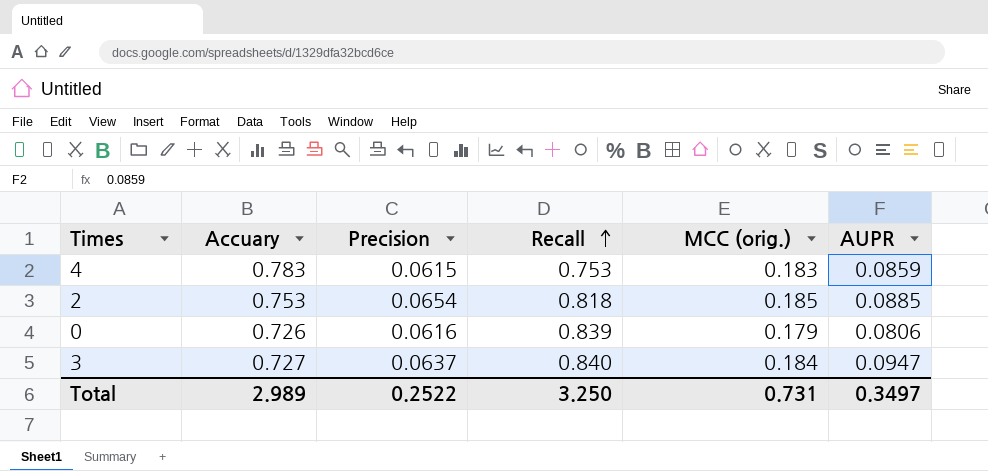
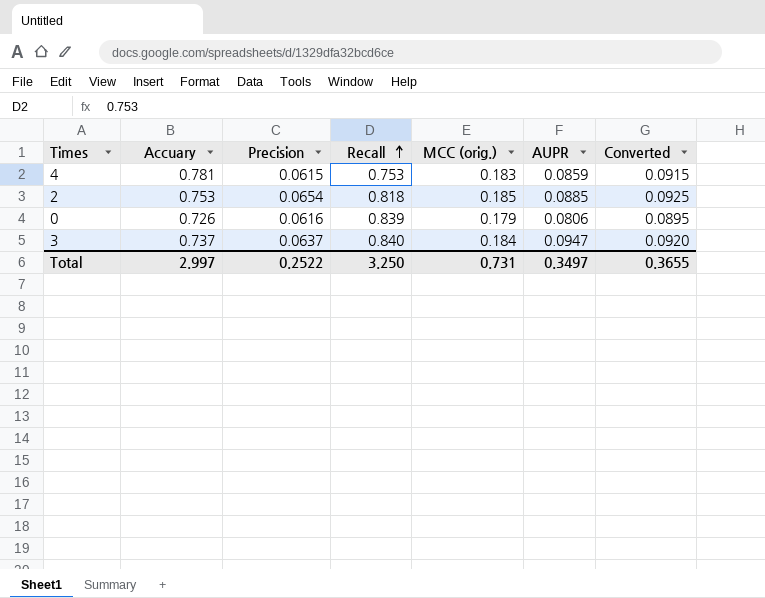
column Converted | formula: none -> [MCC (orig.)] * 0.5
4 | Accuary: 0.783 -> 0.781
3 | Accuary: 0.727 -> 0.737
Total | Accuary: 2.989 -> 2.997

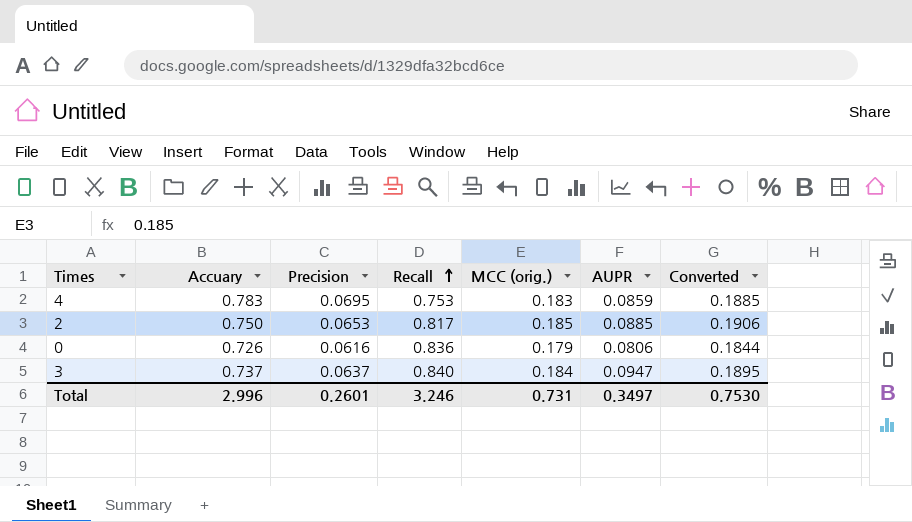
column Converted | formula: [MCC (orig.)] * 0.5 -> [MCC (orig.)] * 1.03
4 | Accuary: 0.781 -> 0.783
4 | Precision: 0.0615 -> 0.0695
2 | Accuary: 0.753 -> 0.750
2 | Precision: 0.0654 -> 0.0653
2 | Recall: 0.818 -> 0.817
0 | Recall: 0.839 -> 0.836
Total | Accuary: 2.997 -> 2.996
Total | Precision: 0.2522 -> 0.2601
Total | Recall: 3.250 -> 3.246
Total | Converted: 0.3655 -> 0.7530

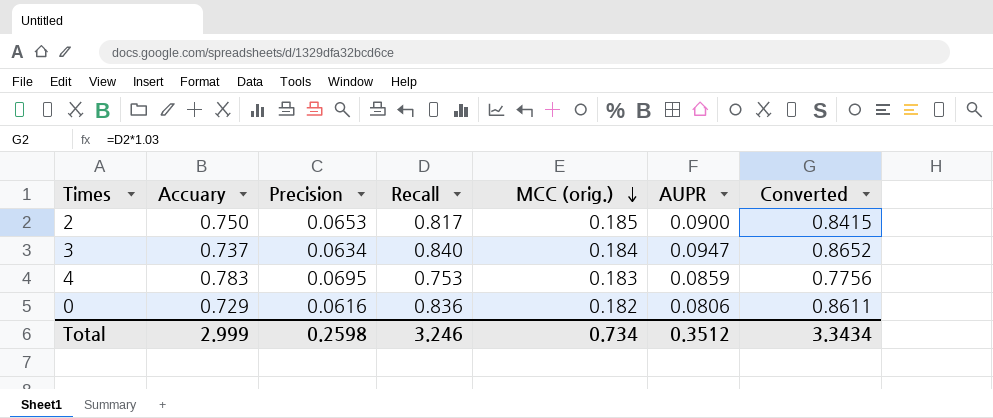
row order: Recall ascending -> MCC (orig.) descending
column Converted | formula: [MCC (orig.)] * 1.03 -> [Recall] * 1.03
2 | AUPR: 0.0885 -> 0.0900
3 | Precision: 0.0637 -> 0.0634
0 | Accuary: 0.726 -> 0.729
0 | MCC (orig.): 0.179 -> 0.182
Total | Accuary: 2.996 -> 2.999
Total | Precision: 0.2601 -> 0.2598
Total | MCC (orig.): 0.731 -> 0.734
Total | AUPR: 0.3497 -> 0.3512
Total | Converted: 0.7530 -> 3.3434

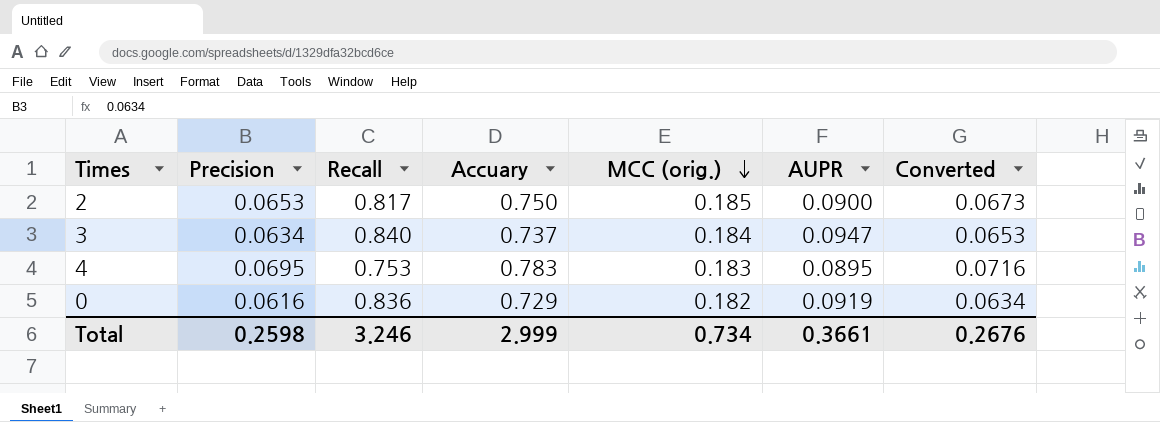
column Accuary | position: 2 -> 4
column Converted | formula: [Recall] * 1.03 -> [Precision] * 1.03
4 | AUPR: 0.0859 -> 0.0895
0 | AUPR: 0.0806 -> 0.0919
Total | AUPR: 0.3512 -> 0.3661
Total | Converted: 3.3434 -> 0.2676

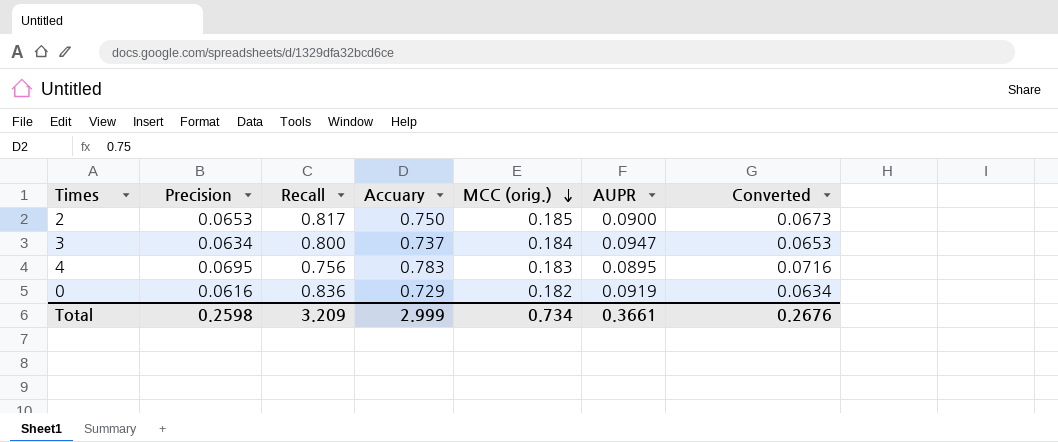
3 | Recall: 0.840 -> 0.800
4 | Recall: 0.753 -> 0.756
Total | Recall: 3.246 -> 3.209

